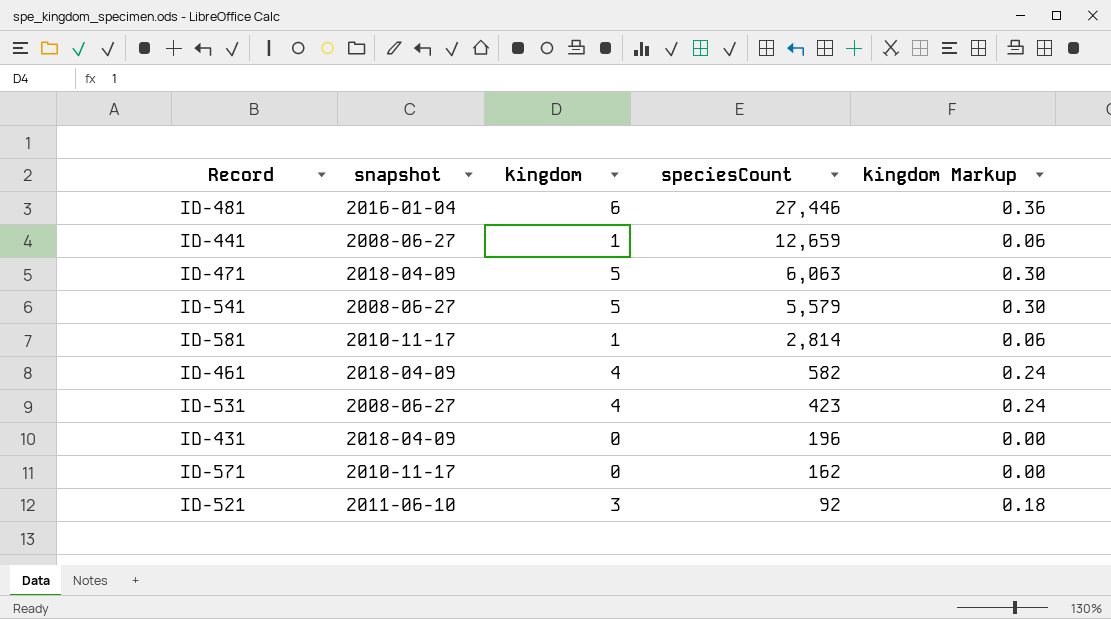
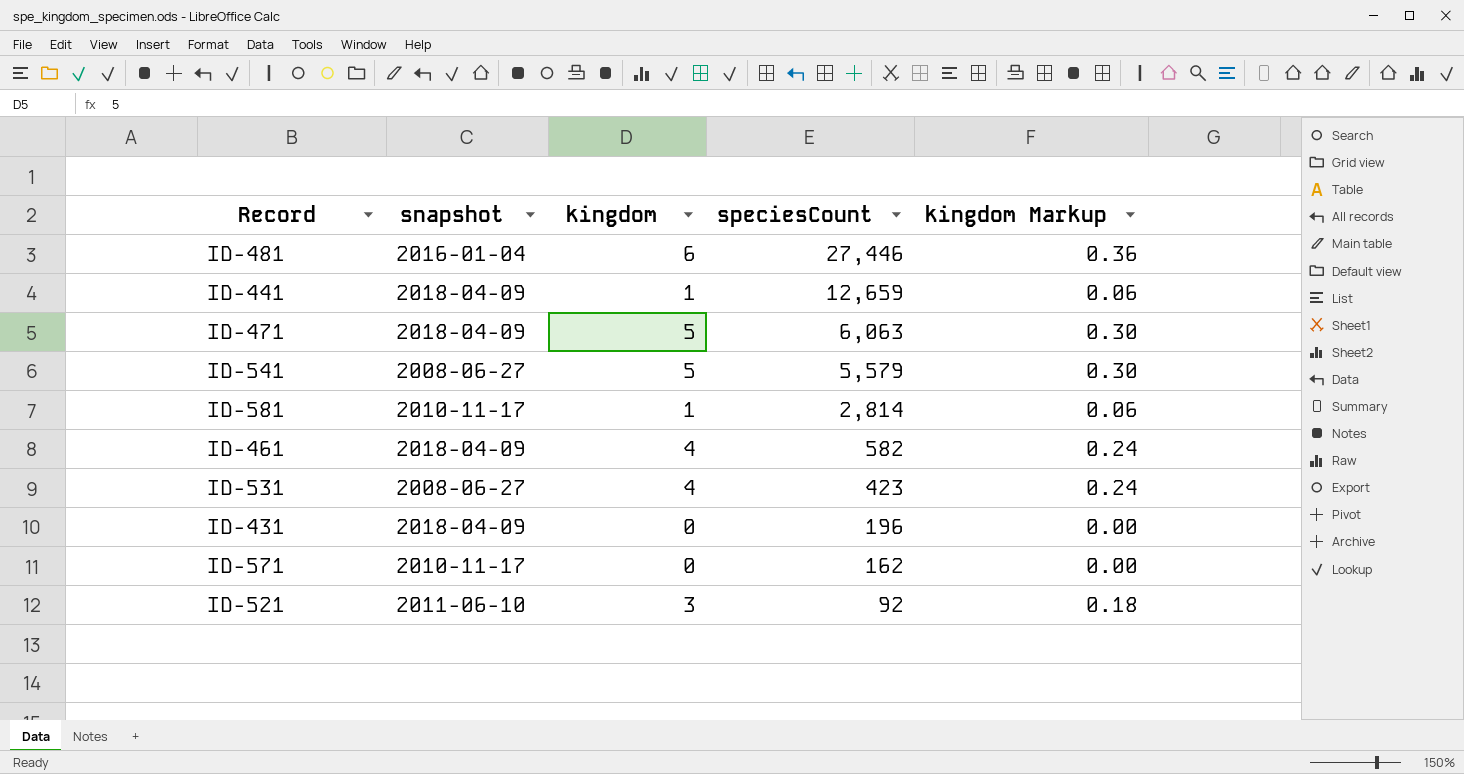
ID-441 | snapshot: 2008-06-27 -> 2018-04-09

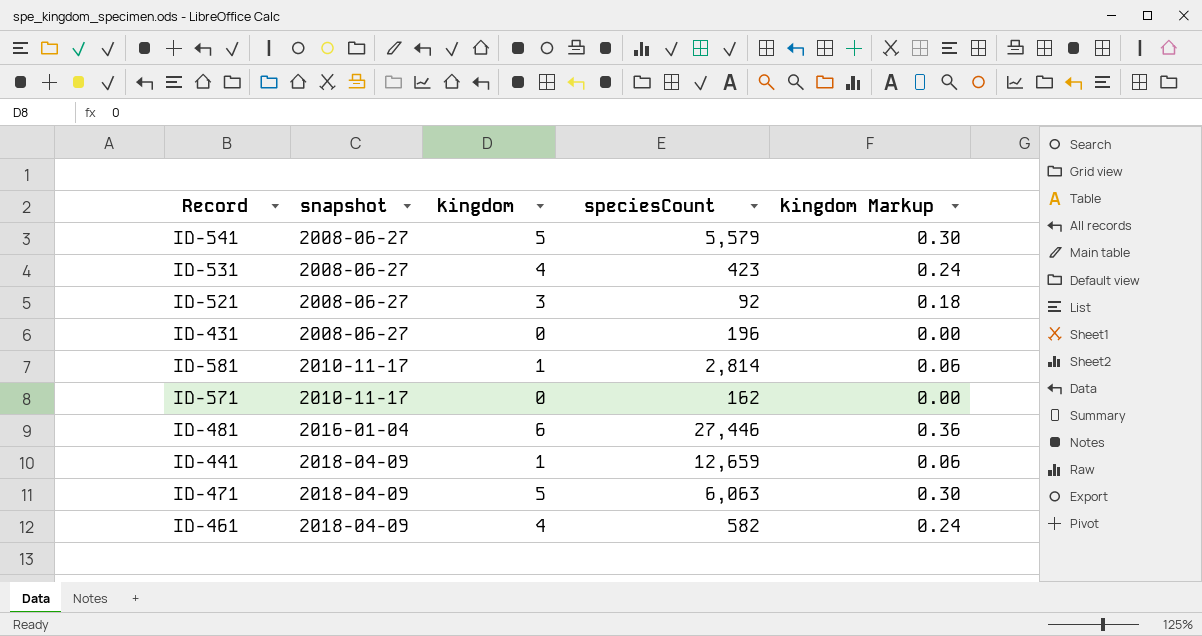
row order: speciesCount descending -> snapshot ascending
ID-521 | snapshot: 2011-06-10 -> 2008-06-27
ID-431 | snapshot: 2018-04-09 -> 2008-06-27

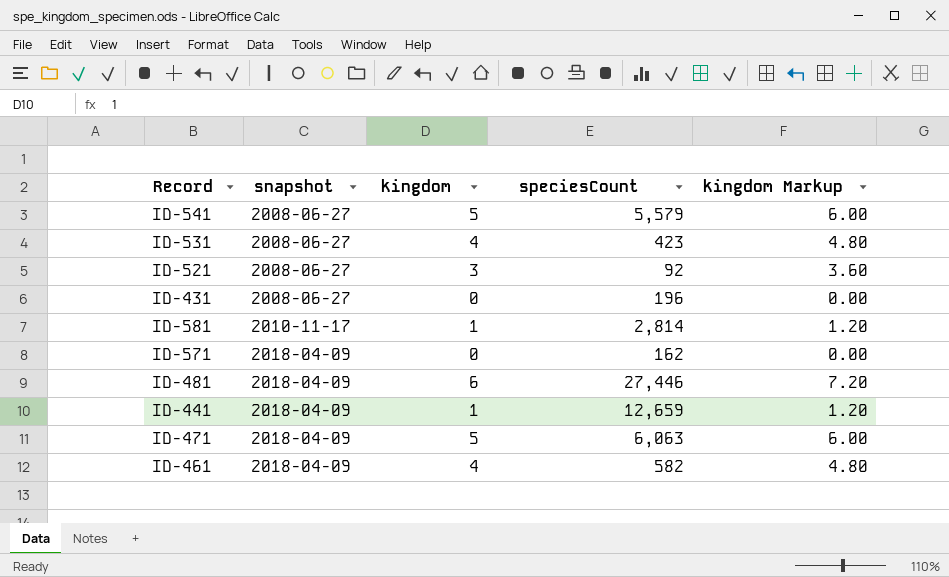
column kingdom Markup | formula: [kingdom] * 0.06 -> [kingdom] * 1.2
ID-571 | snapshot: 2010-11-17 -> 2018-04-09
ID-481 | snapshot: 2016-01-04 -> 2018-04-09

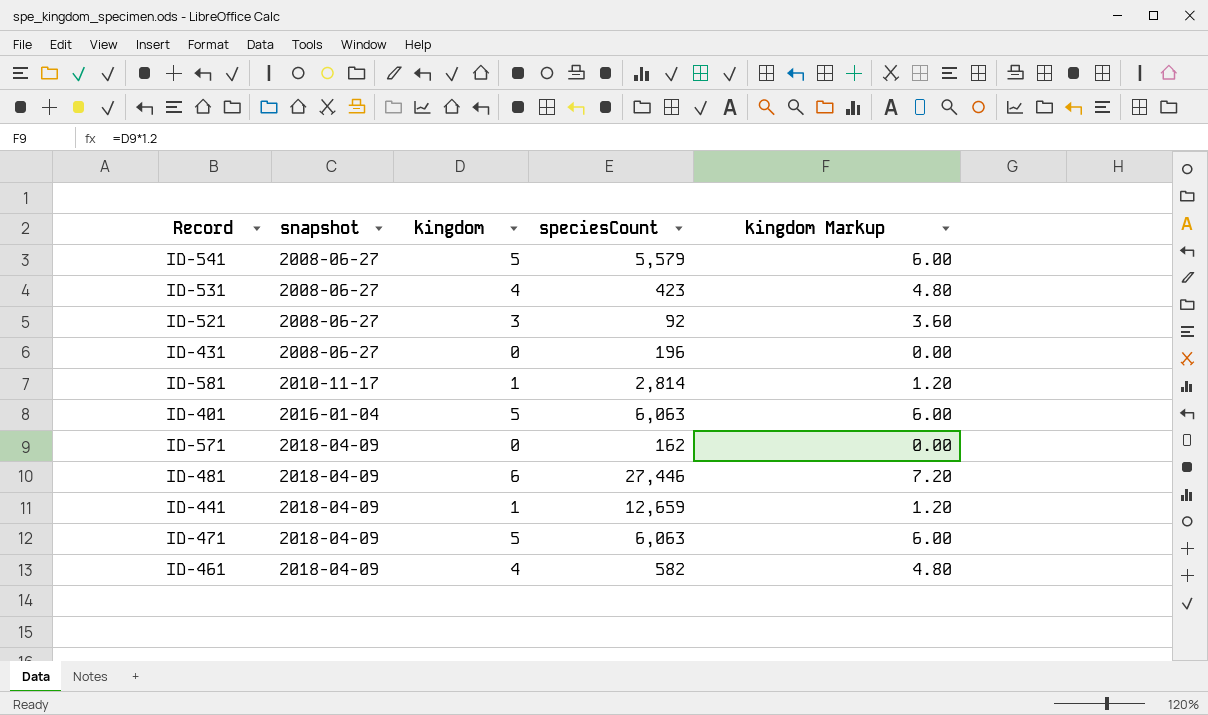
row ID-401: none -> 2016-01-04 | 5 | 6,063 | 6.00

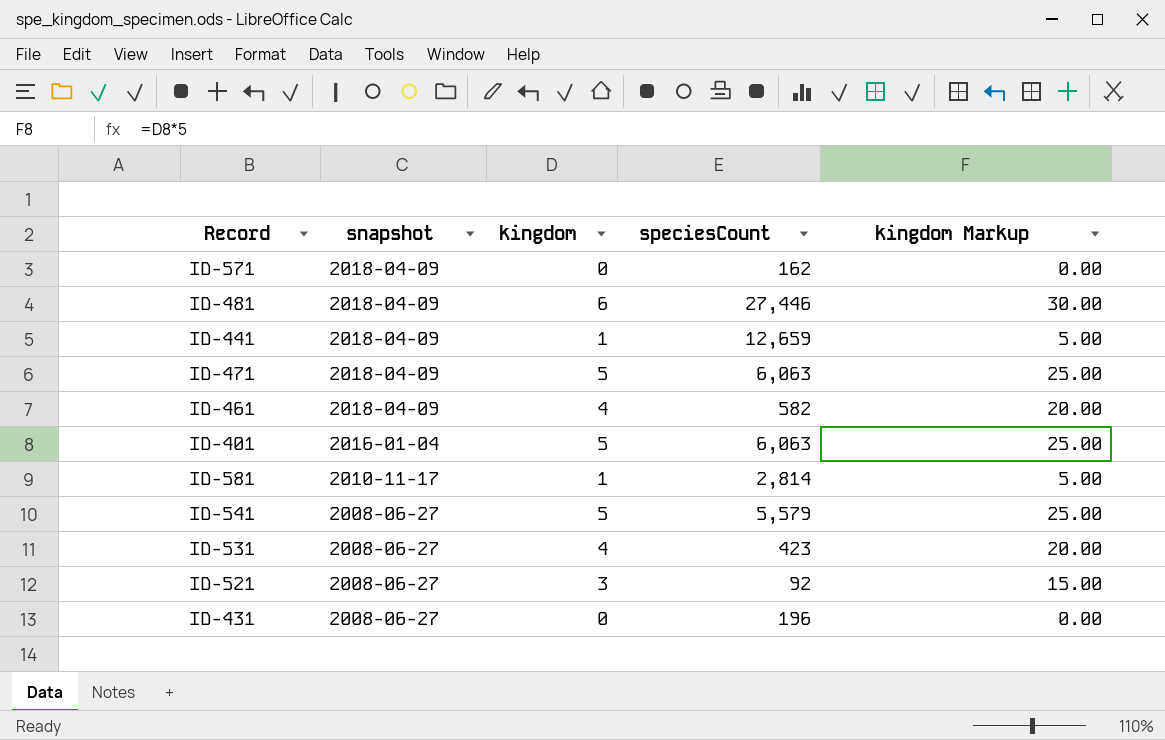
row order: snapshot ascending -> snapshot descending
column kingdom Markup | formula: [kingdom] * 1.2 -> [kingdom] * 5

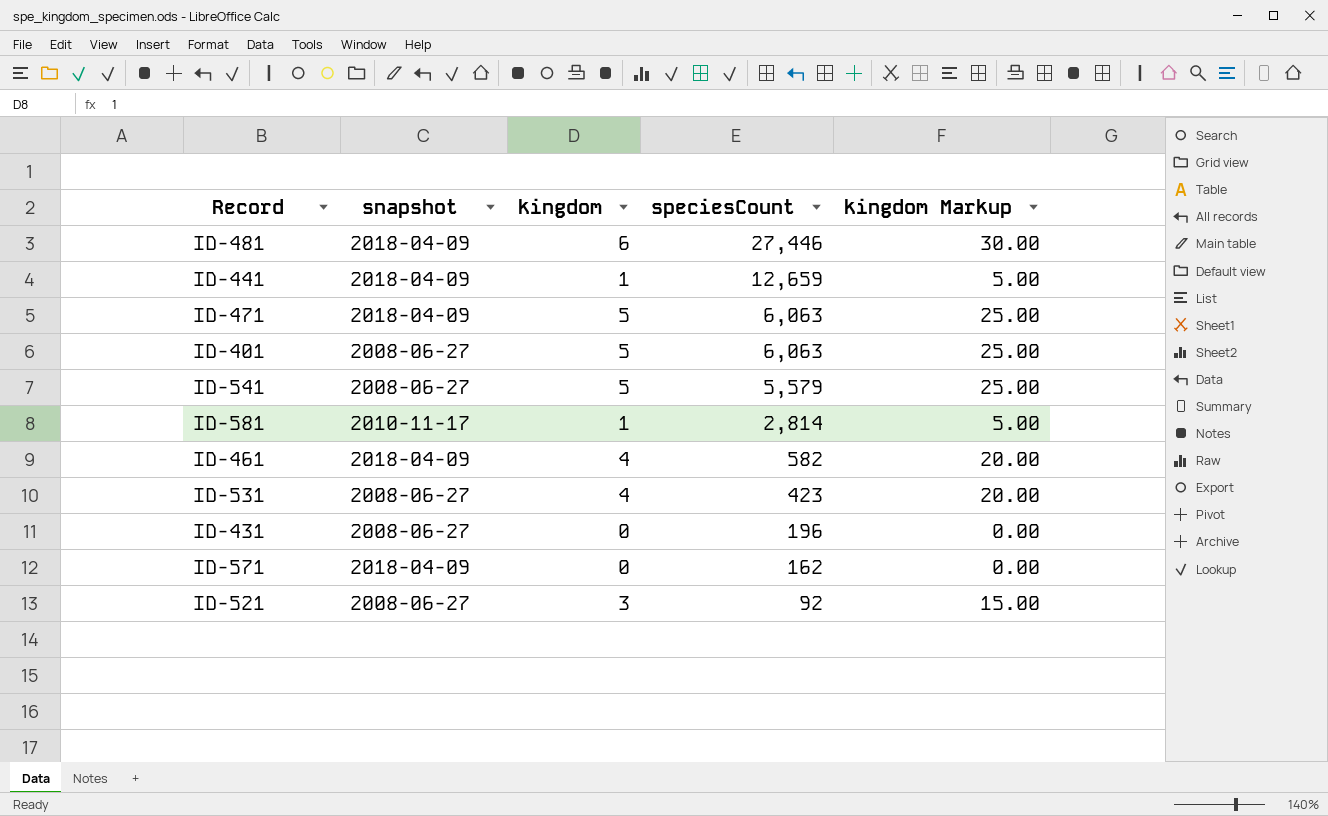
row order: snapshot descending -> speciesCount descending
ID-401 | snapshot: 2016-01-04 -> 2008-06-27

